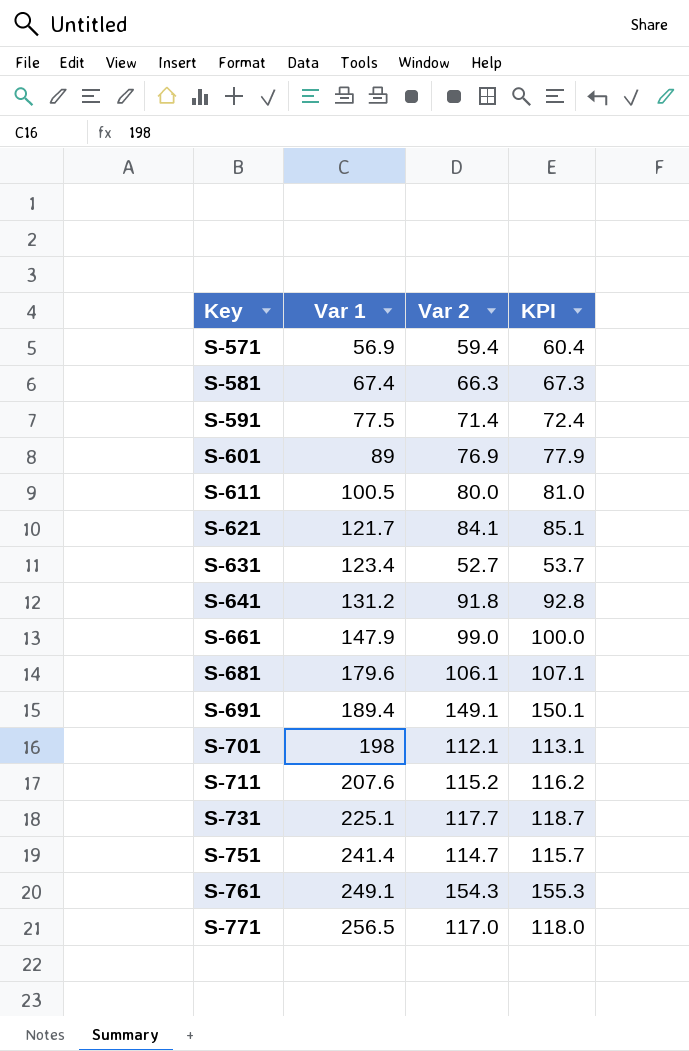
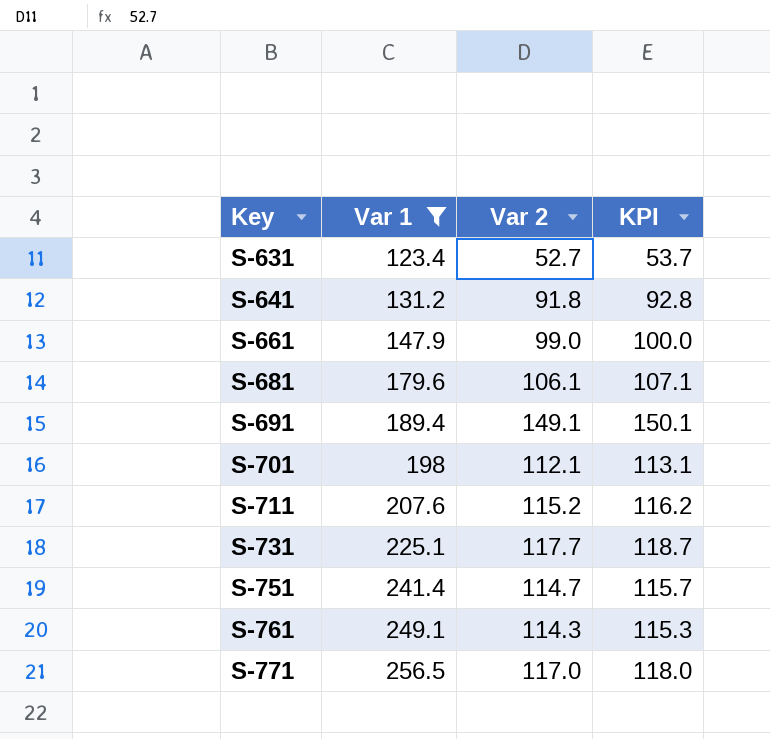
filter: none -> Var 1 >= 123.4
S-761 | Var 2: 154.3 -> 114.3
S-761 | KPI: 155.3 -> 115.3

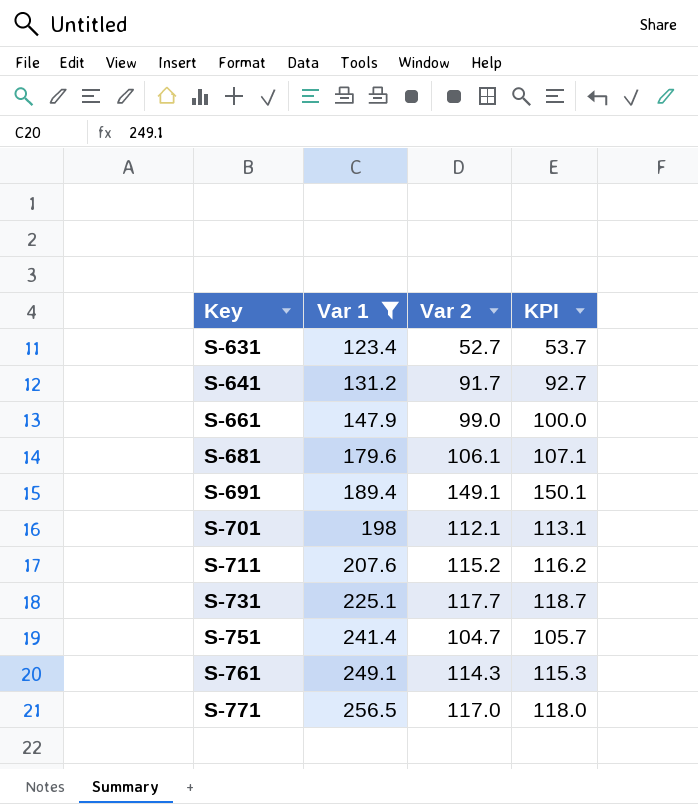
S-641 | Var 2: 91.8 -> 91.7
S-641 | KPI: 92.8 -> 92.7
S-751 | Var 2: 114.7 -> 104.7
S-751 | KPI: 115.7 -> 105.7

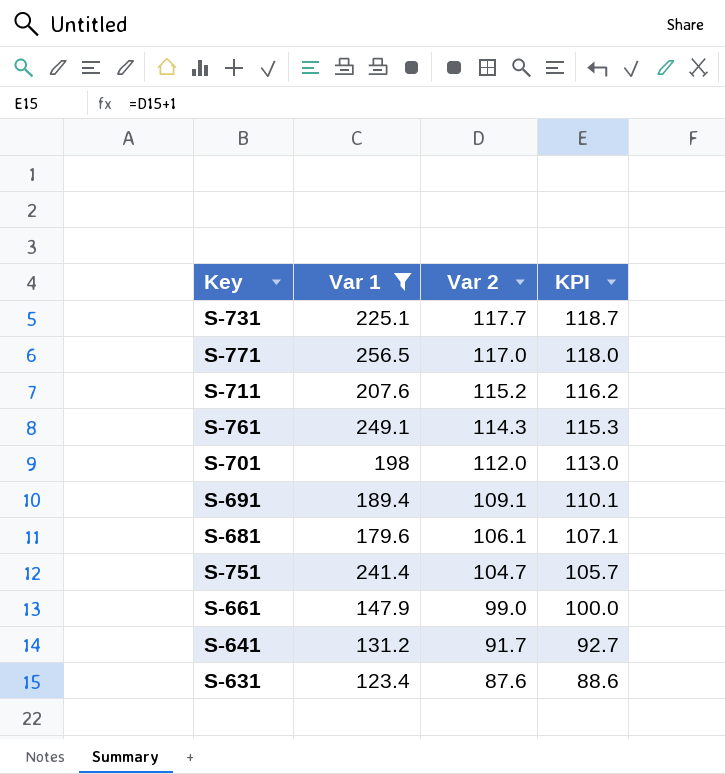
row order: Key ascending -> Var 2 descending
S-701 | Var 2: 112.1 -> 112.0
S-701 | KPI: 113.1 -> 113.0
S-691 | Var 2: 149.1 -> 109.1
S-691 | KPI: 150.1 -> 110.1
S-631 | Var 2: 52.7 -> 87.6
S-631 | KPI: 53.7 -> 88.6

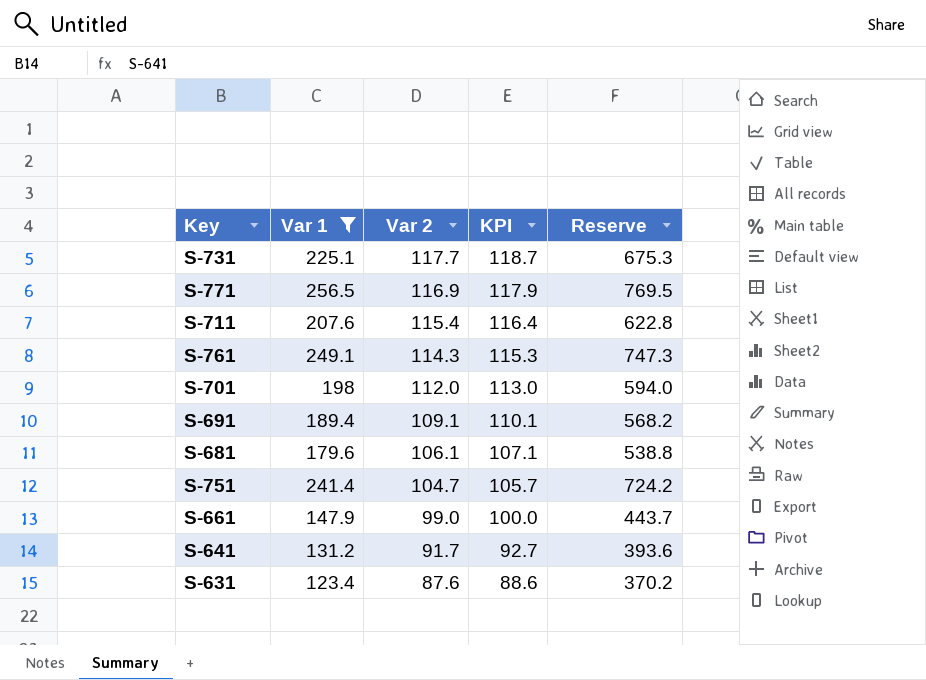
column Reserve | formula: none -> [Var 1] * 3
S-771 | Var 2: 117.0 -> 116.9
S-771 | KPI: 118.0 -> 117.9
S-711 | Var 2: 115.2 -> 115.4
S-711 | KPI: 116.2 -> 116.4

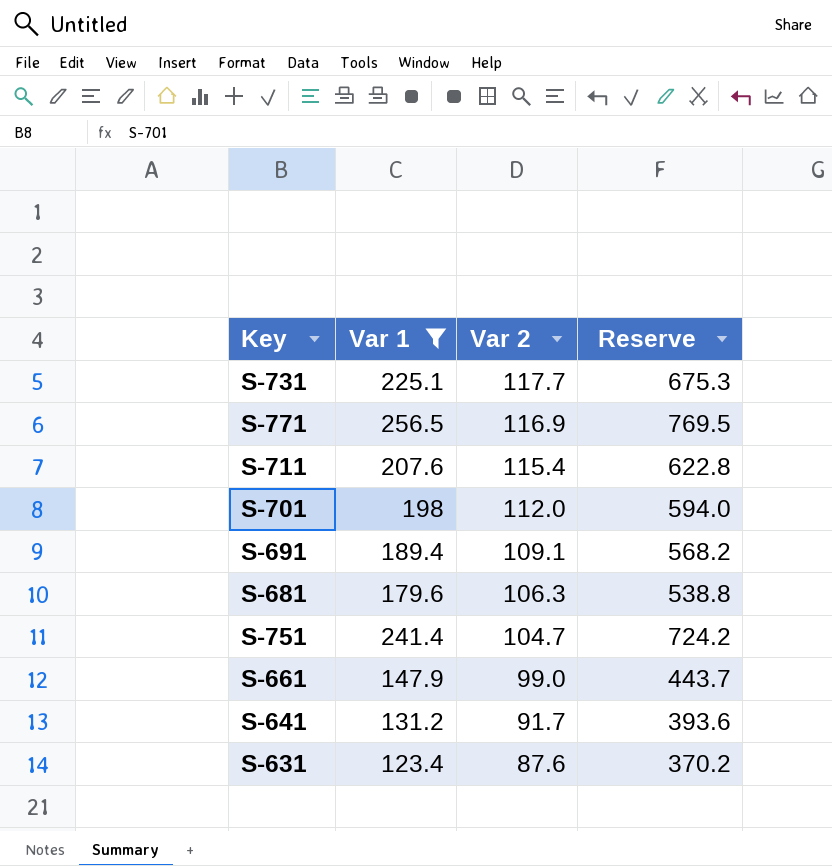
column KPI | formula: [Var 2] + 1 -> none
row S-761: 249.1 | 114.3 | 115.3 | 747.3 -> none
S-681 | Var 2: 106.1 -> 106.3

